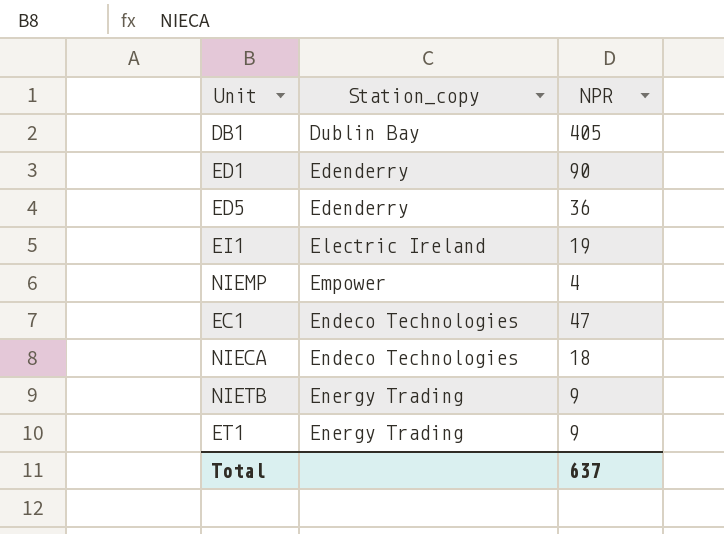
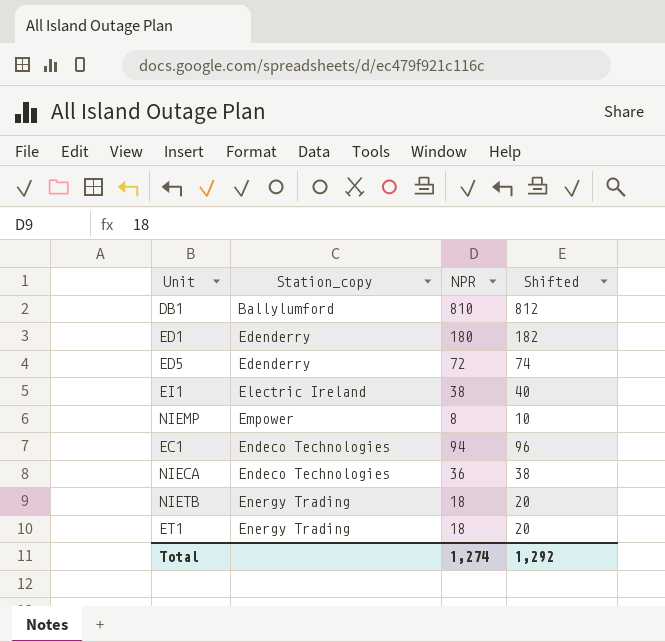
column Shifted | formula: none -> [NPR] + 2
DB1 | Station_copy: Dublin Bay -> Ballylumford
DB1 | NPR: 405 -> 810
ED1 | NPR: 90 -> 180
ED5 | NPR: 36 -> 72
EI1 | NPR: 19 -> 38
NIEMP | NPR: 4 -> 8
EC1 | NPR: 47 -> 94
NIECA | NPR: 18 -> 36
NIETB | NPR: 9 -> 18
ET1 | NPR: 9 -> 18
Total | NPR: 637 -> 1,274

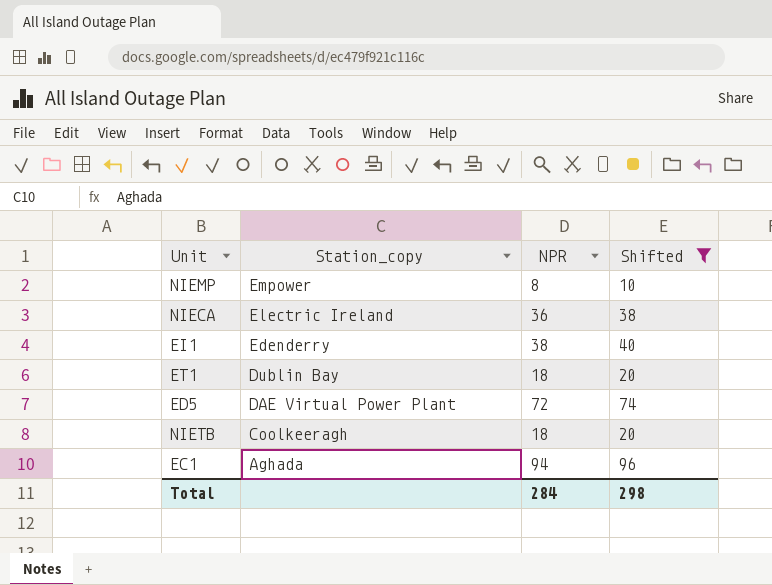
filter: none -> Shifted <= 96
row order: Station_copy ascending -> Station_copy descending
NIECA | Station_copy: Endeco Technologies -> Electric Ireland
EI1 | Station_copy: Electric Ireland -> Edenderry
ET1 | Station_copy: Energy Trading -> Dublin Bay
ED5 | Station_copy: Edenderry -> DAE Virtual Power Plant
NIETB | Station_copy: Energy Trading -> Coolkeeragh
EC1 | Station_copy: Endeco Technologies -> Aghada
Total | NPR: 1,274 -> 284
Total | Shifted: 1,292 -> 298

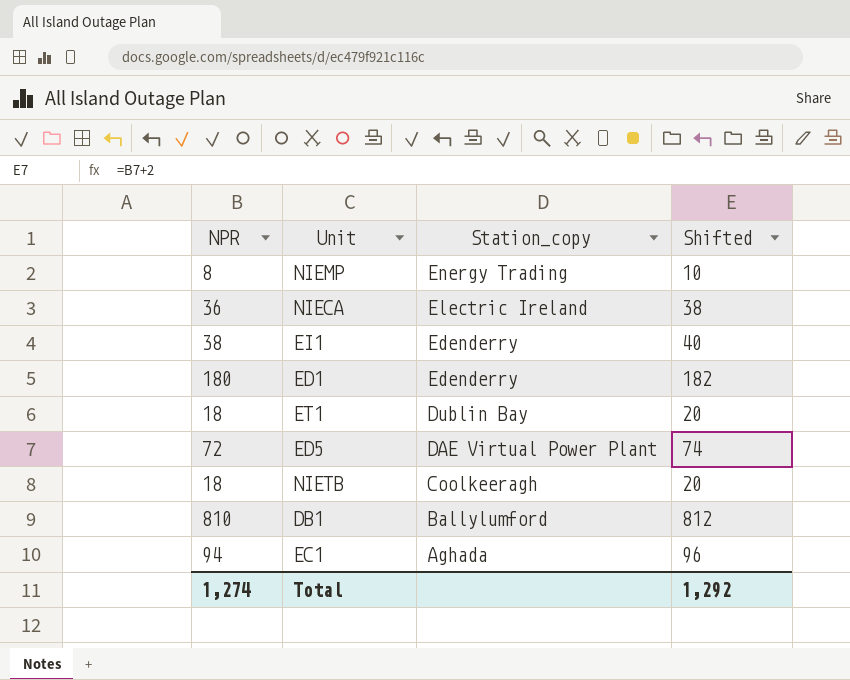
filter: Shifted <= 96 -> none
column NPR | position: 3 -> 1
NIEMP | Station_copy: Empower -> Energy Trading
Total | NPR: 284 -> 1,274
Total | Shifted: 298 -> 1,292

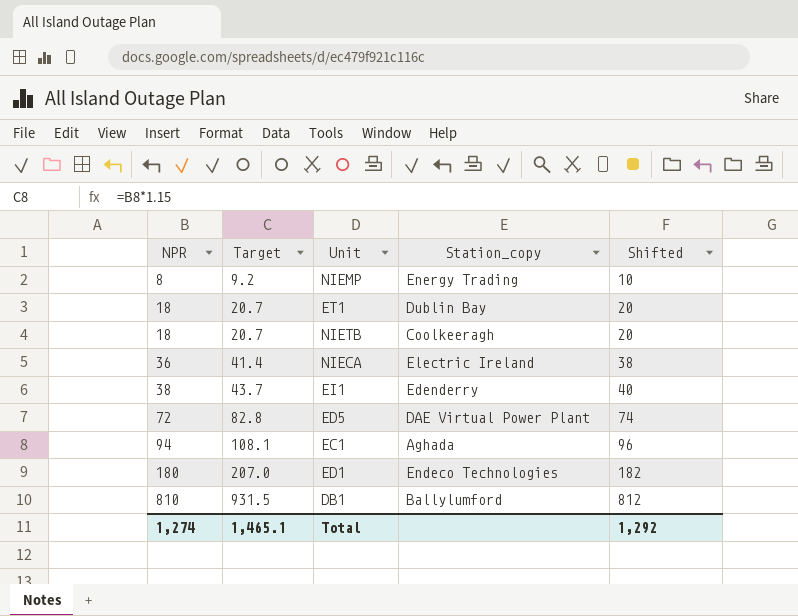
row order: Station_copy descending -> NPR ascending
column Target | formula: none -> [NPR] * 1.15
ED1 | Station_copy: Edenderry -> Endeco Technologies

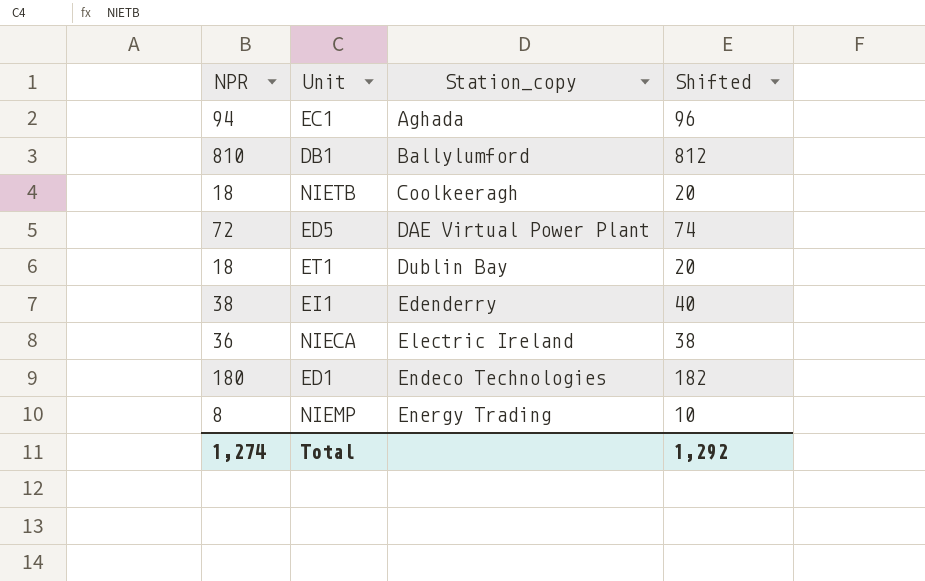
row order: NPR ascending -> Station_copy ascending
column Target | formula: [NPR] * 1.15 -> none

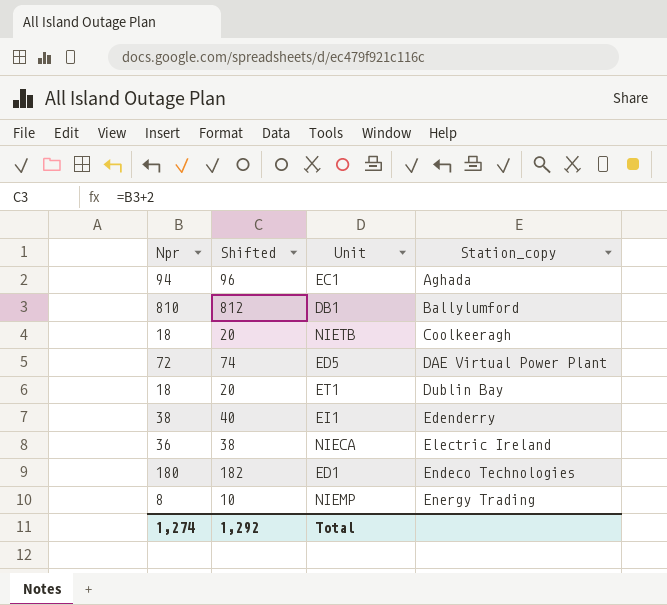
column name: NPR -> Npr
column Shifted | position: 4 -> 2

